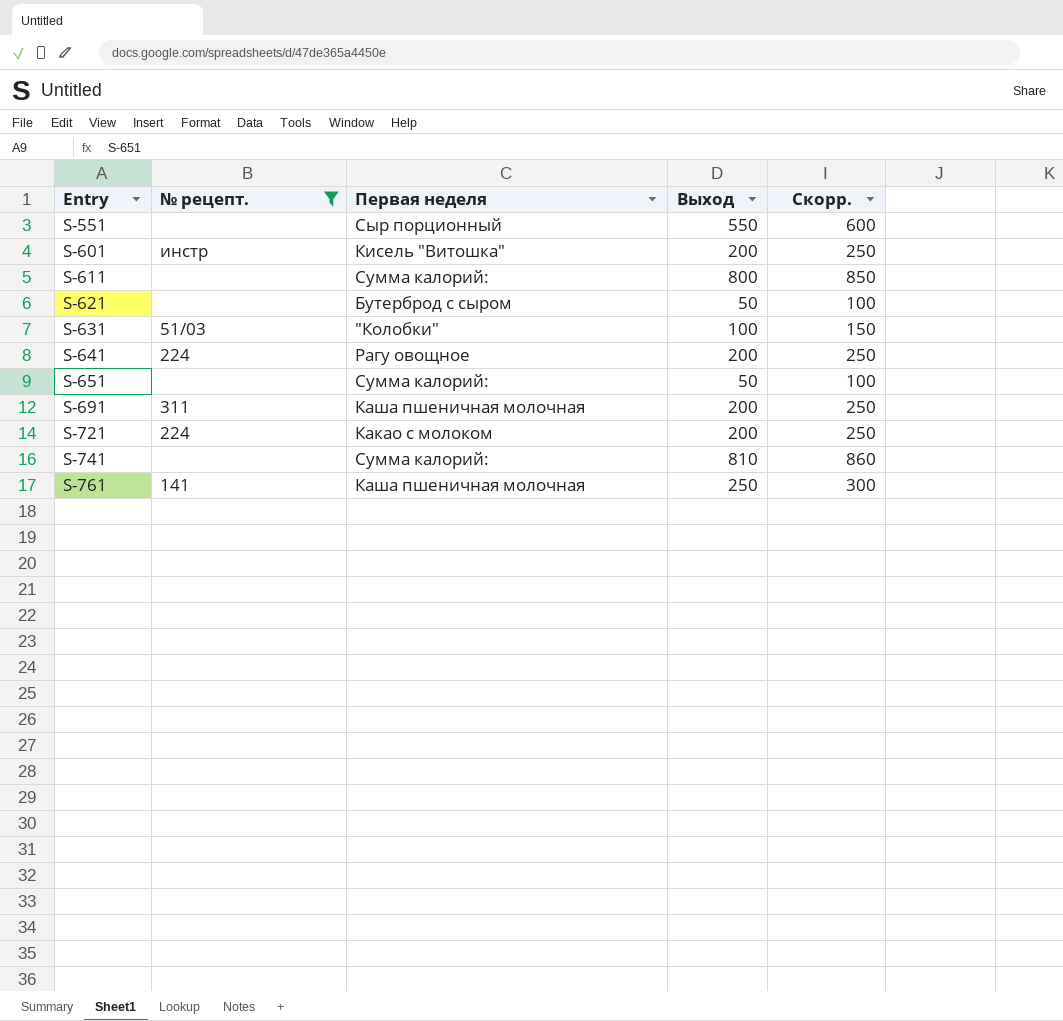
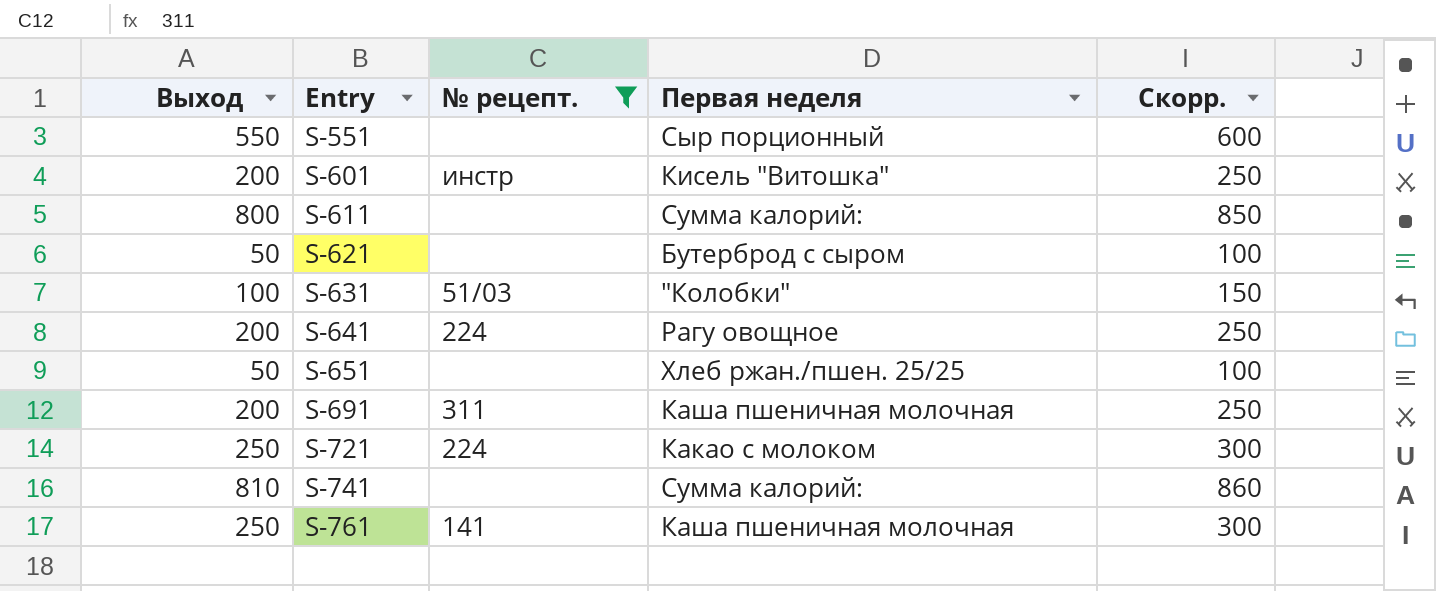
column Выход | position: 4 -> 1
S-651 | Первая неделя: Сумма калорий: -> Хлеб ржан./пшен. 25/25
S-721 | Выход: 200 -> 250
S-721 | Скорр.: 250 -> 300

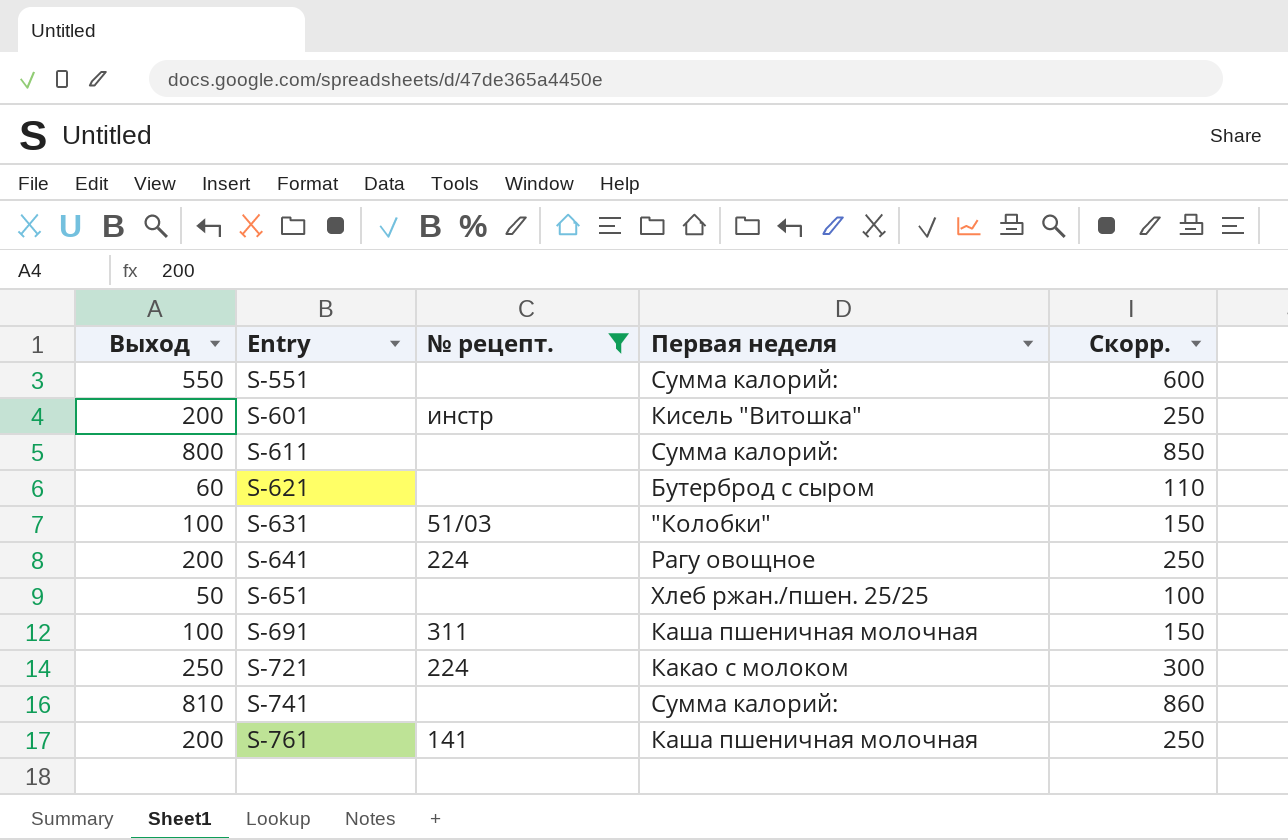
S-551 | Первая неделя: Сыр порционный -> Сумма калорий:
S-621 | Выход: 50 -> 60
S-621 | Скорр.: 100 -> 110
S-691 | Выход: 200 -> 100
S-691 | Скорр.: 250 -> 150
S-761 | Выход: 250 -> 200
S-761 | Скорр.: 300 -> 250

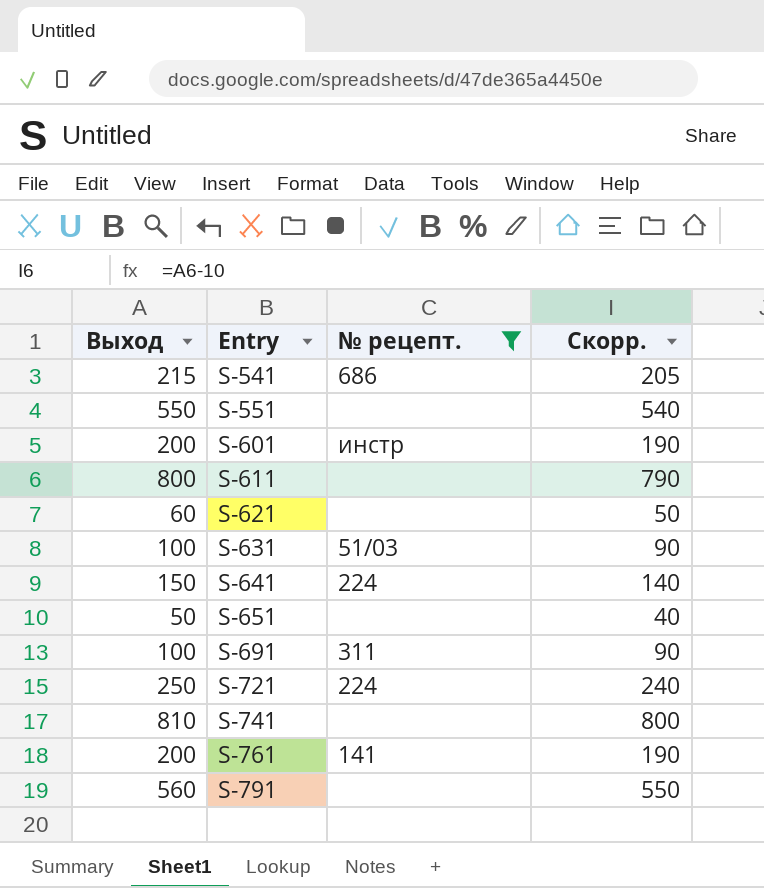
column Первая неделя | position: 4 -> none
column Скорр. | formula: [Выход] + 50 -> [Выход] - 10
row S-541: none -> 215 | 686 | 205
S-641 | Выход: 200 -> 150
row S-791: none -> 560 | none | 550

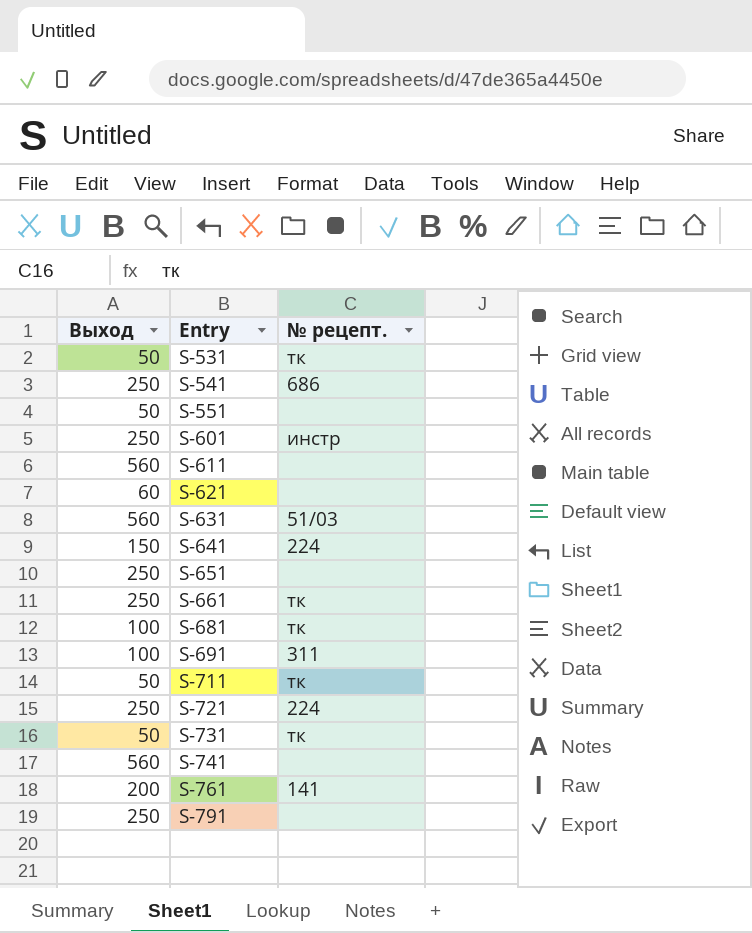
filter: № рецепт. != тк -> none
column Скорр. | formula: [Выход] - 10 -> none
S-541 | Выход: 215 -> 250
S-551 | Выход: 550 -> 50
S-601 | Выход: 200 -> 250
S-611 | Выход: 800 -> 560
S-631 | Выход: 100 -> 560
S-651 | Выход: 50 -> 250
S-741 | Выход: 810 -> 560
S-791 | Выход: 560 -> 250

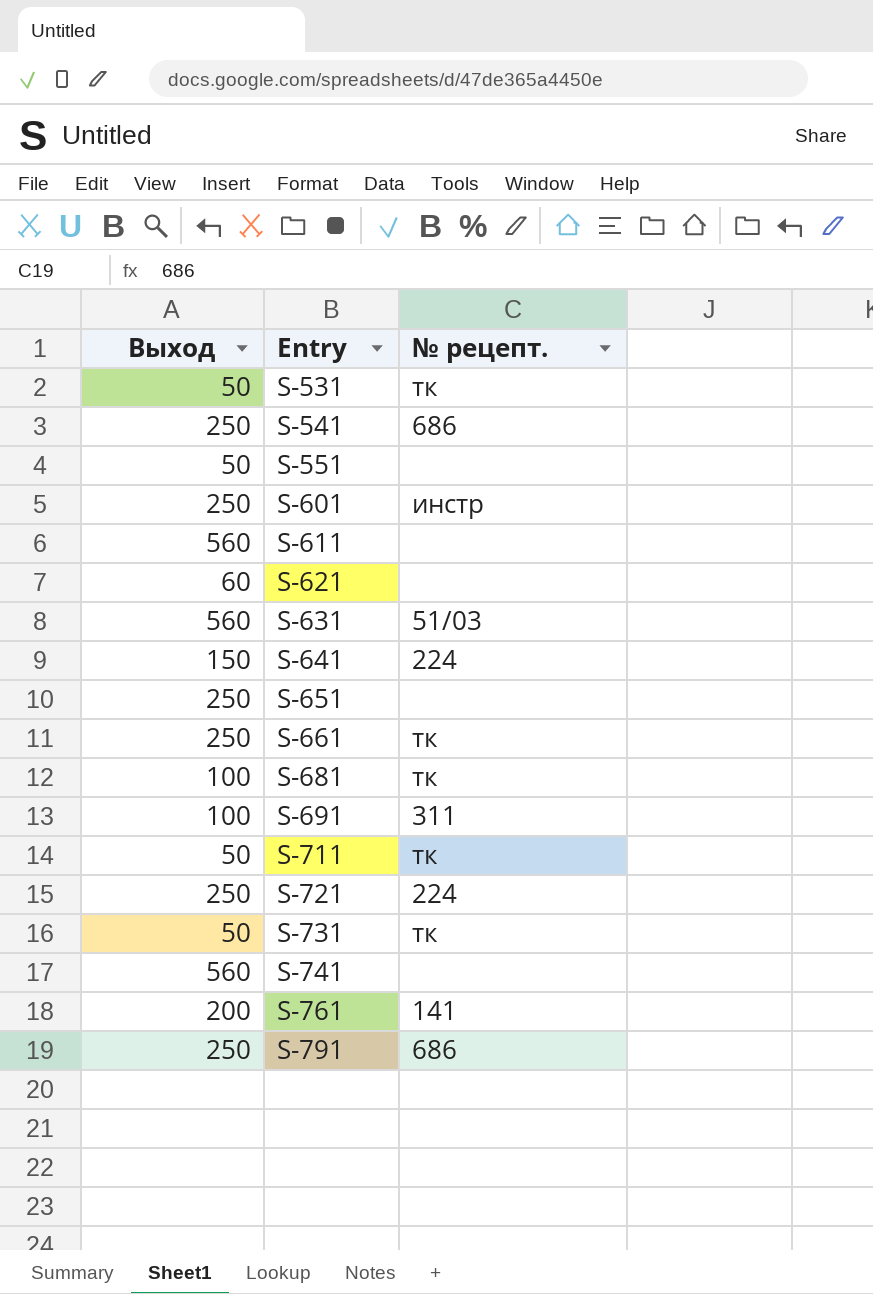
S-791 | № рецепт.: none -> 686

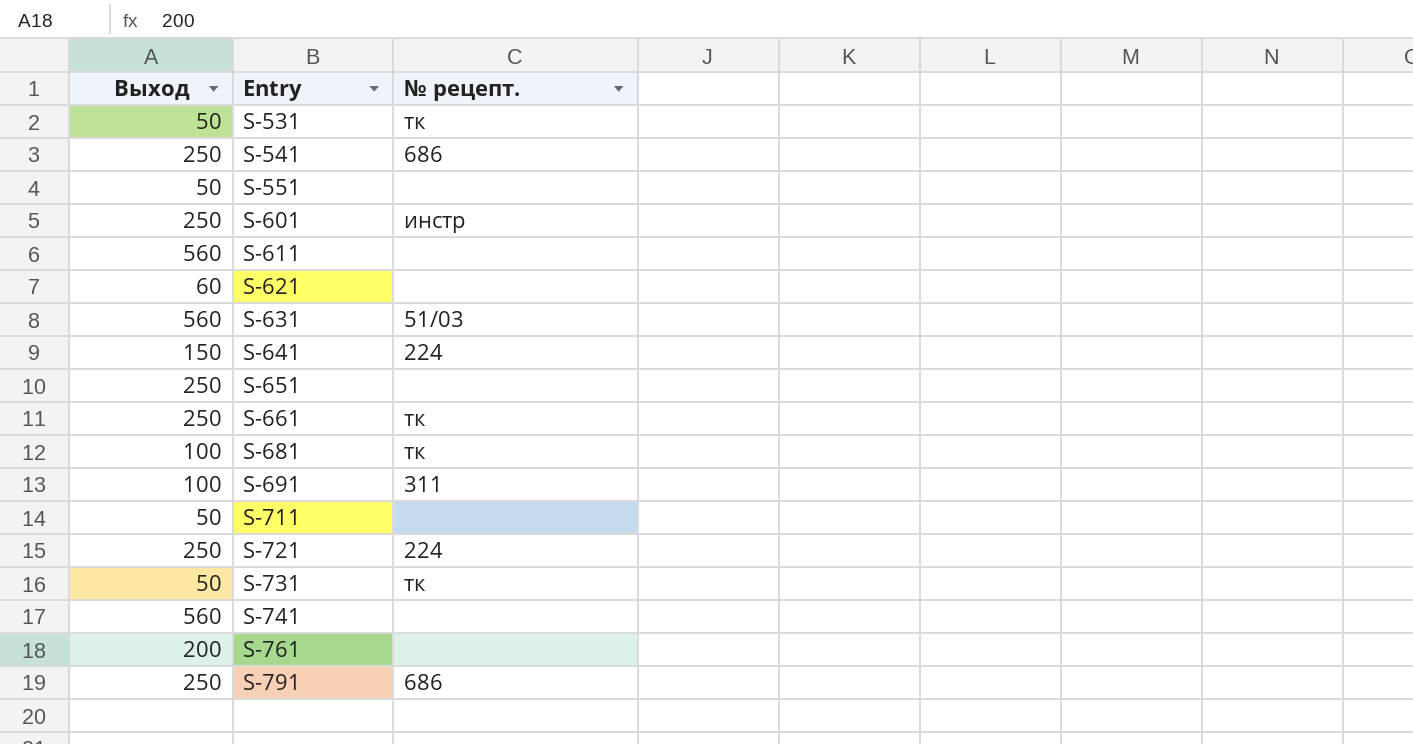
S-711 | № рецепт.: тк -> none
S-761 | № рецепт.: 141 -> none

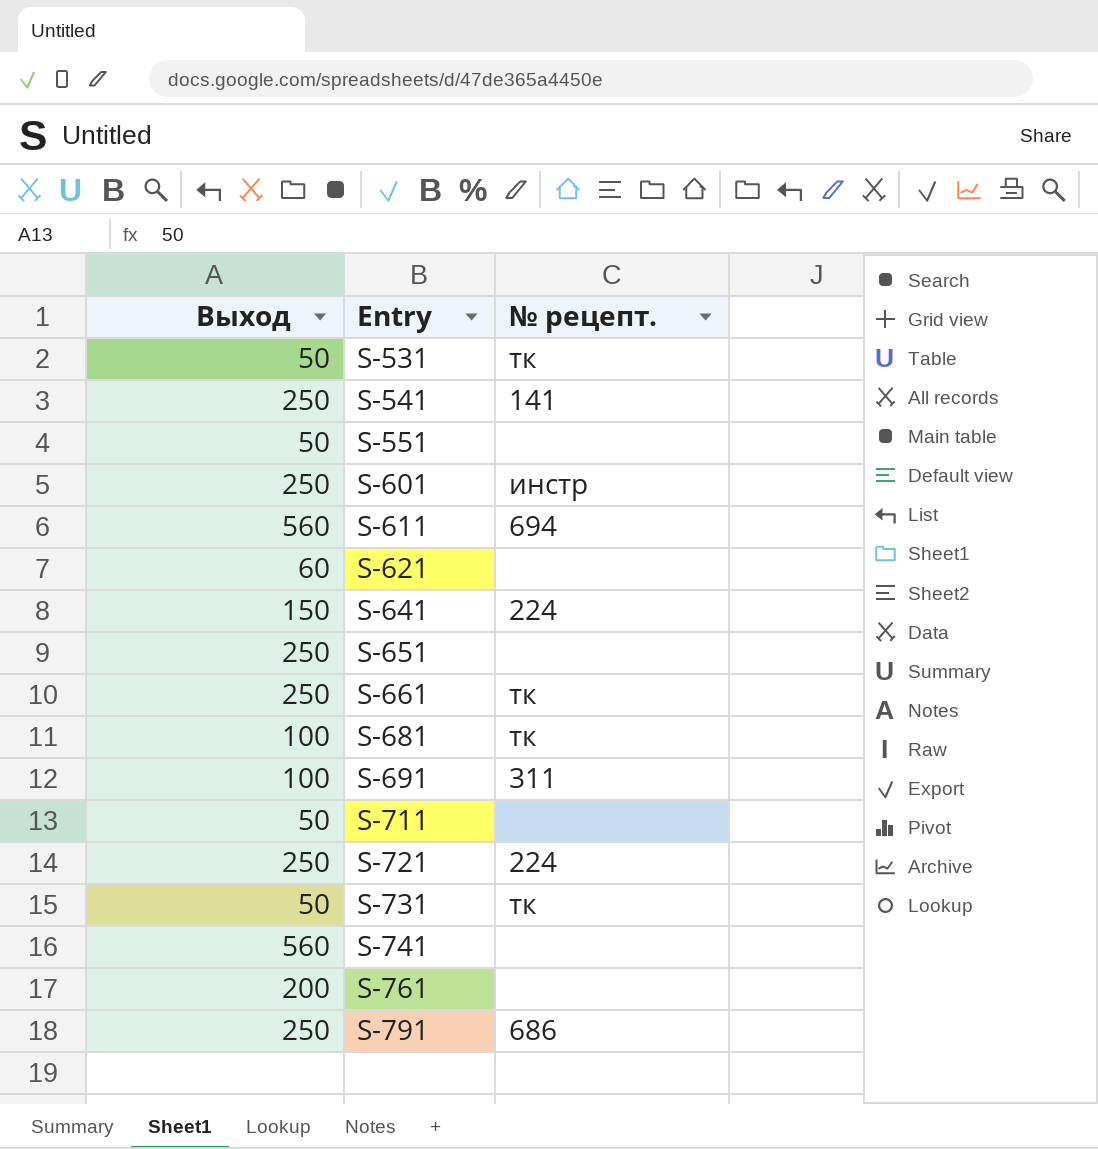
row S-631: 560 | 51/03 -> none
S-541 | № рецепт.: 686 -> 141
S-611 | № рецепт.: none -> 694

